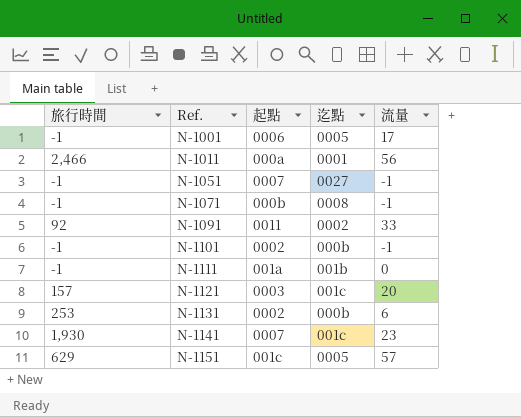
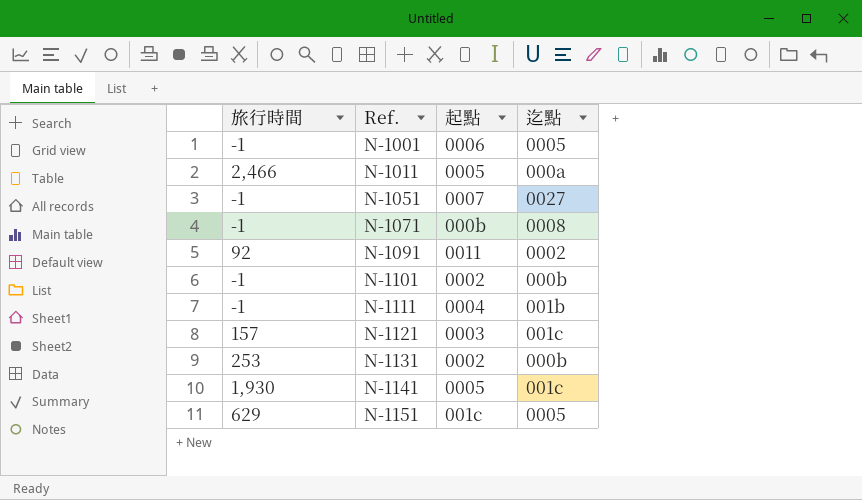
column 流量 | position: 5 -> none
N-1011 | 起點: 000a -> 0005
N-1011 | 迄點: 0001 -> 000a
N-1111 | 起點: 001a -> 0004
N-1141 | 起點: 0007 -> 0005

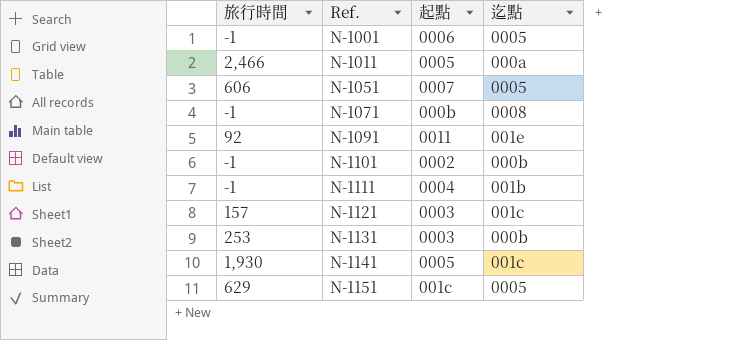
N-1051 | 旅行時間: -1 -> 606
N-1051 | 迄點: 0027 -> 0005
N-1091 | 迄點: 0002 -> 001e
N-1131 | 起點: 0002 -> 0003

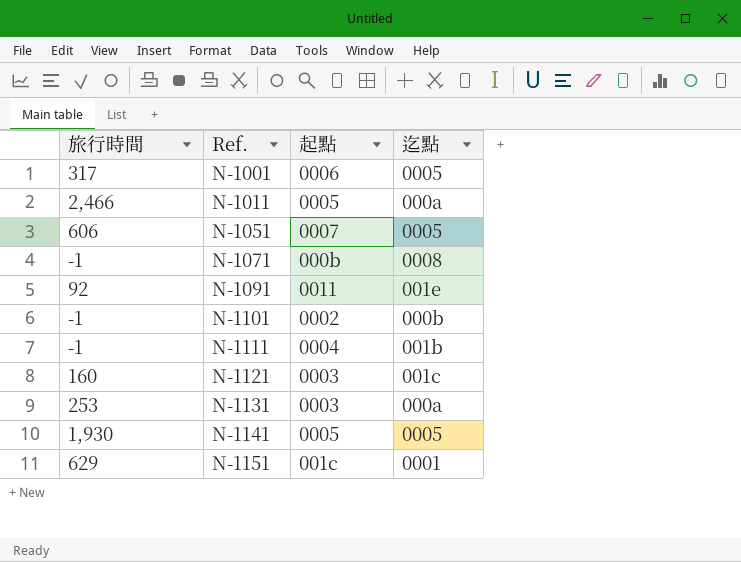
N-1001 | 旅行時間: -1 -> 317
N-1121 | 旅行時間: 157 -> 160
N-1131 | 迄點: 000b -> 000a
N-1141 | 迄點: 001c -> 0005
N-1151 | 迄點: 0005 -> 0001

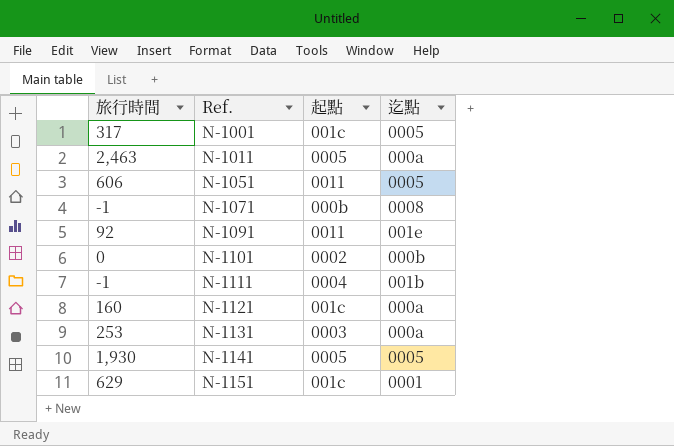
N-1001 | 起點: 0006 -> 001c
N-1011 | 旅行時間: 2,466 -> 2,463
N-1051 | 起點: 0007 -> 0011
N-1101 | 旅行時間: -1 -> 0
N-1121 | 起點: 0003 -> 001c
N-1121 | 迄點: 001c -> 000a

